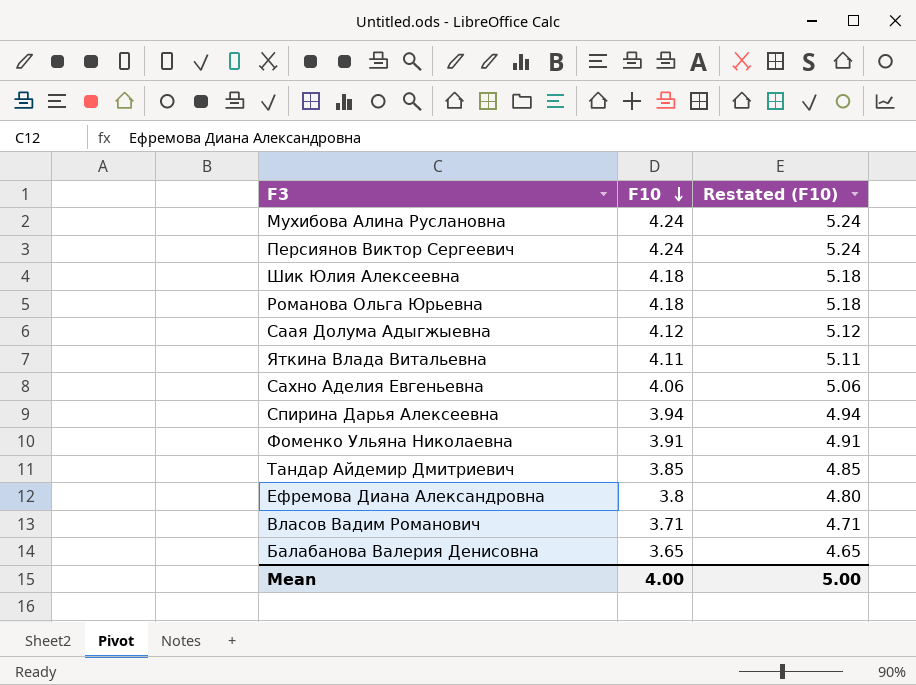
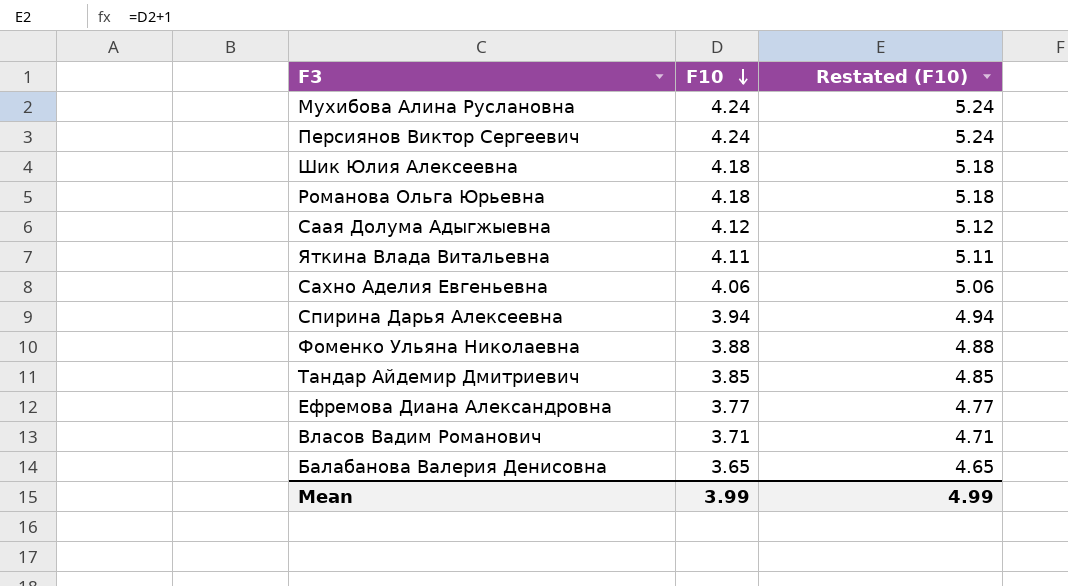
Фоменко Ульяна Николаевна | F10: 3.91 -> 3.88
Фоменко Ульяна Николаевна | Restated (F10): 4.91 -> 4.88
Ефремова Диана Александровна | F10: 3.8 -> 3.77
Ефремова Диана Александровна | Restated (F10): 4.80 -> 4.77
Mean | F10: 4.00 -> 3.99
Mean | Restated (F10): 5.00 -> 4.99

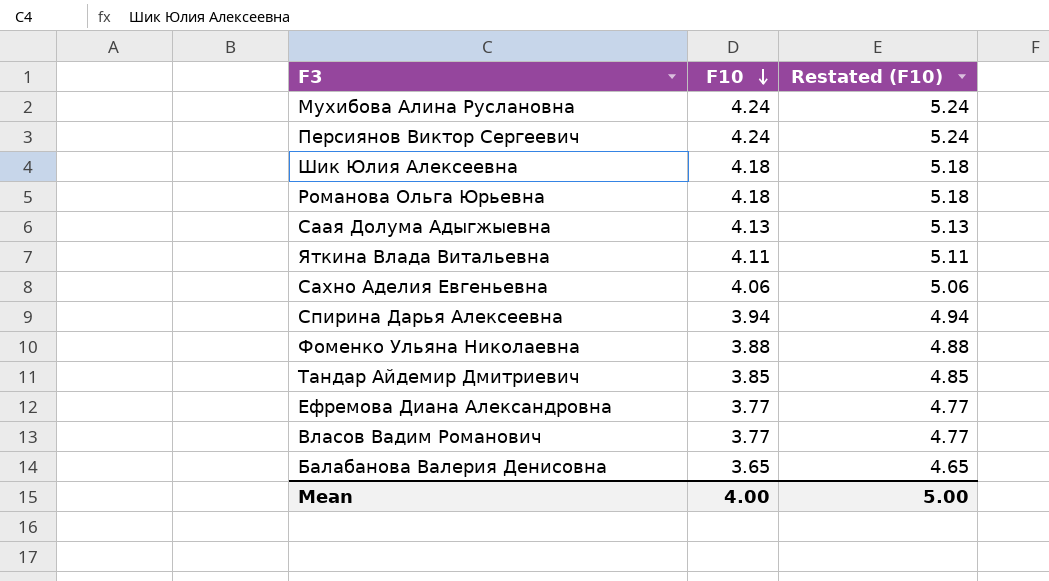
Саая Долума Адыгжыевна | F10: 4.12 -> 4.13
Саая Долума Адыгжыевна | Restated (F10): 5.12 -> 5.13
Власов Вадим Романович | F10: 3.71 -> 3.77
Власов Вадим Романович | Restated (F10): 4.71 -> 4.77
Mean | F10: 3.99 -> 4.00
Mean | Restated (F10): 4.99 -> 5.00

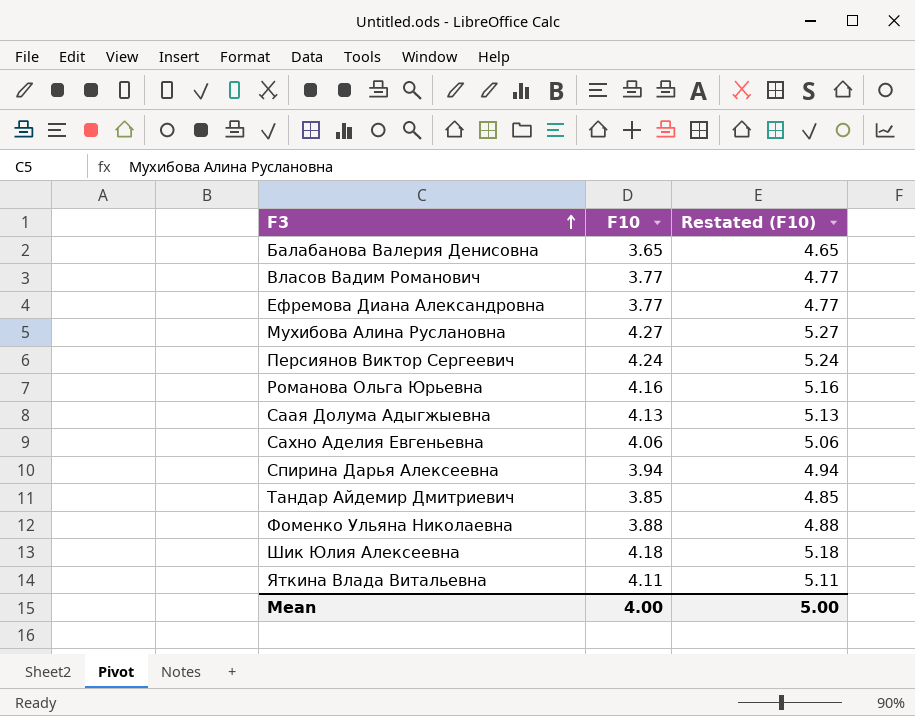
row order: F10 descending -> F3 ascending
Мухибова Алина Руслановна | F10: 4.24 -> 4.27
Мухибова Алина Руслановна | Restated (F10): 5.24 -> 5.27
Романова Ольга Юрьевна | F10: 4.18 -> 4.16
Романова Ольга Юрьевна | Restated (F10): 5.18 -> 5.16

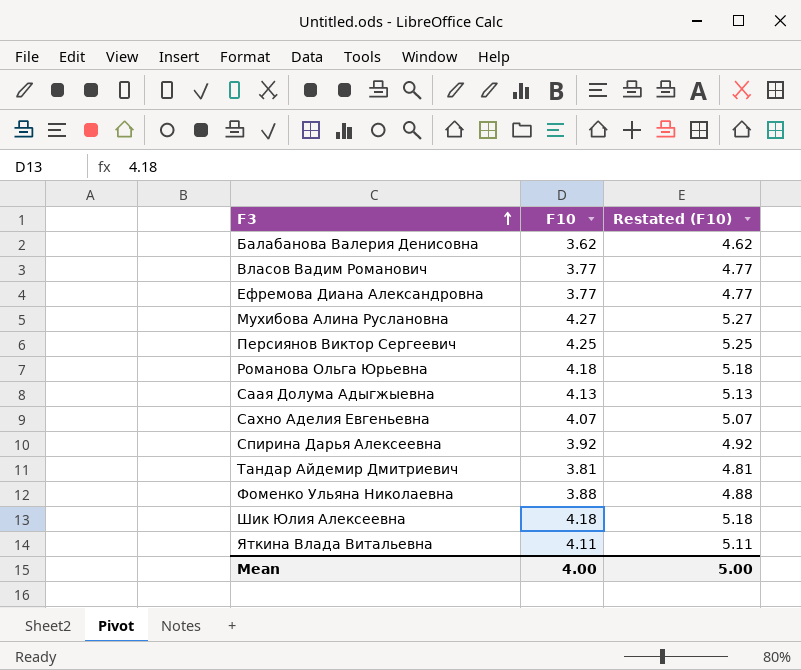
Балабанова Валерия Денисовна | F10: 3.65 -> 3.62
Балабанова Валерия Денисовна | Restated (F10): 4.65 -> 4.62
Персиянов Виктор Сергеевич | F10: 4.24 -> 4.25
Персиянов Виктор Сергеевич | Restated (F10): 5.24 -> 5.25
Романова Ольга Юрьевна | F10: 4.16 -> 4.18
Романова Ольга Юрьевна | Restated (F10): 5.16 -> 5.18
Сахно Аделия Евгеньевна | F10: 4.06 -> 4.07
Сахно Аделия Евгеньевна | Restated (F10): 5.06 -> 5.07
Спирина Дарья Алексеевна | F10: 3.94 -> 3.92
Спирина Дарья Алексеевна | Restated (F10): 4.94 -> 4.92
Тандар Айдемир Дмитриевич | F10: 3.85 -> 3.81
Тандар Айдемир Дмитриевич | Restated (F10): 4.85 -> 4.81

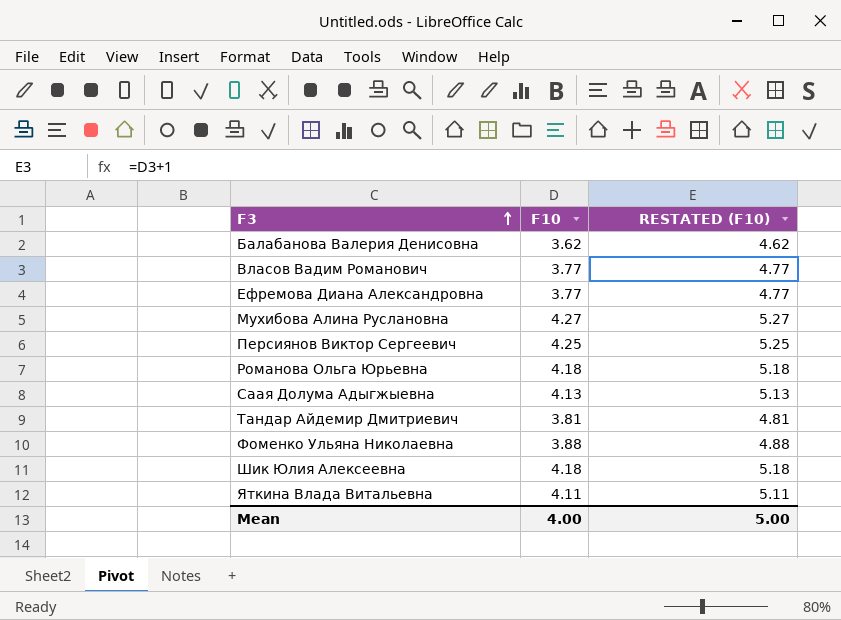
column name: Restated (F10) -> RESTATED (F10)
row Сахно Аделия Евгеньевна: 4.07 | 5.07 -> none
row Спирина Дарья Алексеевна: 3.92 | 4.92 -> none

